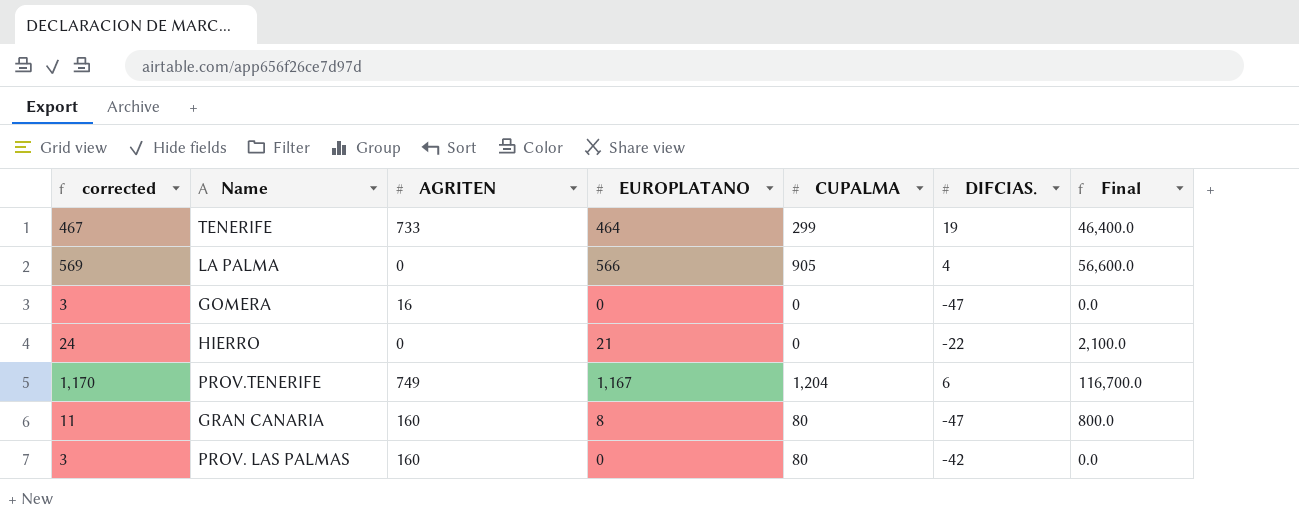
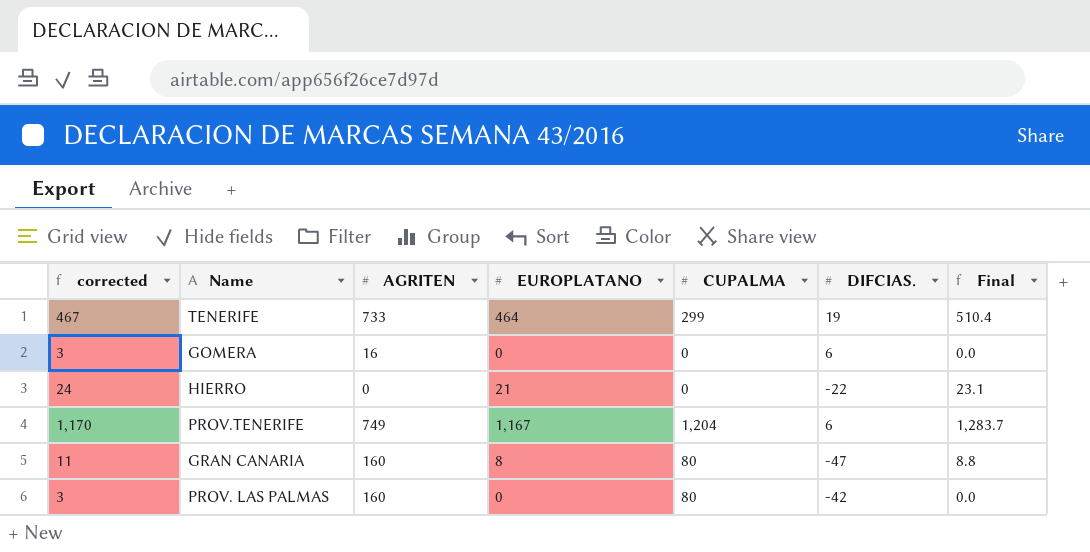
column Final | formula: [EUROPLATANO] * 100 -> [EUROPLATANO] * 1.1
row LA PALMA: 569 | 0 | 566 | 905 | 4 | 56,600.0 -> none
GOMERA | DIFCIAS.: -47 -> 6

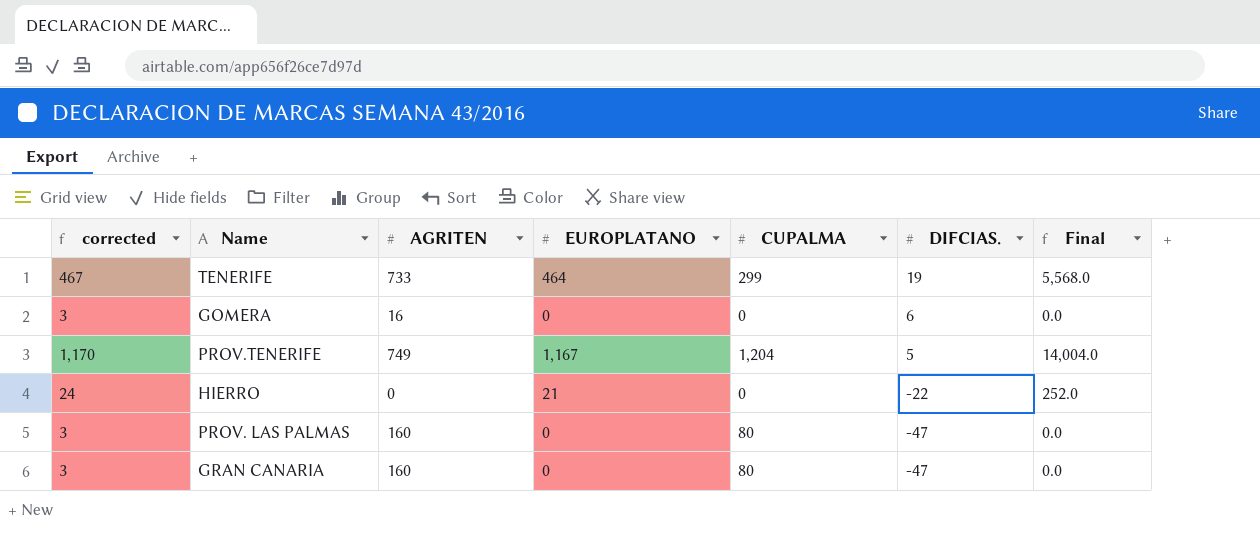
row order: none -> DIFCIAS. descending
column Final | formula: [EUROPLATANO] * 1.1 -> [EUROPLATANO] * 12
PROV.TENERIFE | DIFCIAS.: 6 -> 5
PROV. LAS PALMAS | DIFCIAS.: -42 -> -47
GRAN CANARIA | corrected: 11 -> 3
GRAN CANARIA | EUROPLATANO: 8 -> 0

